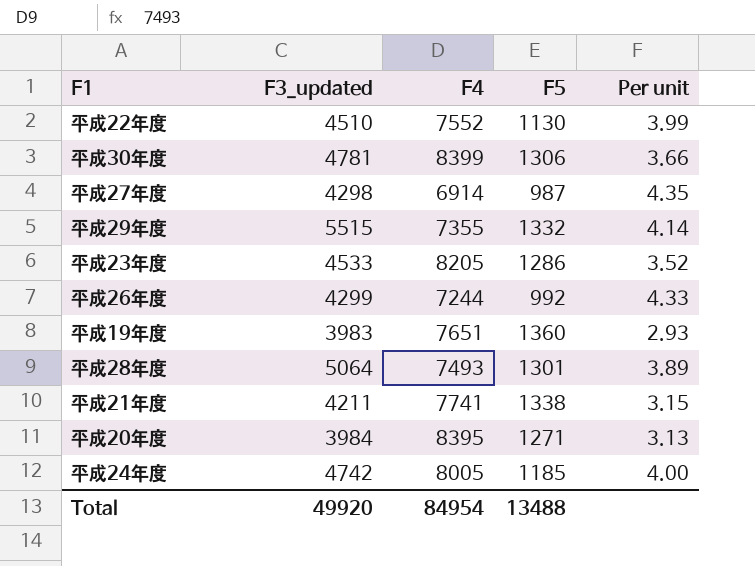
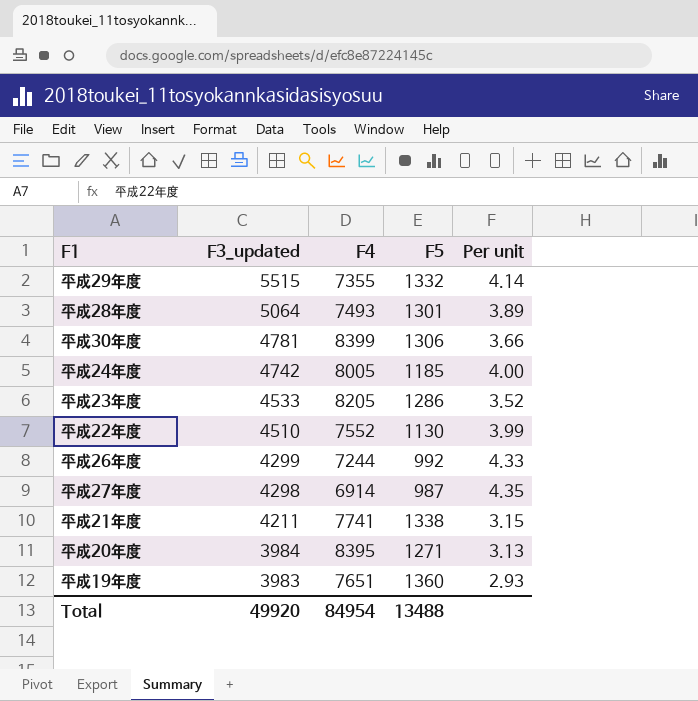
row order: none -> F3_updated descending

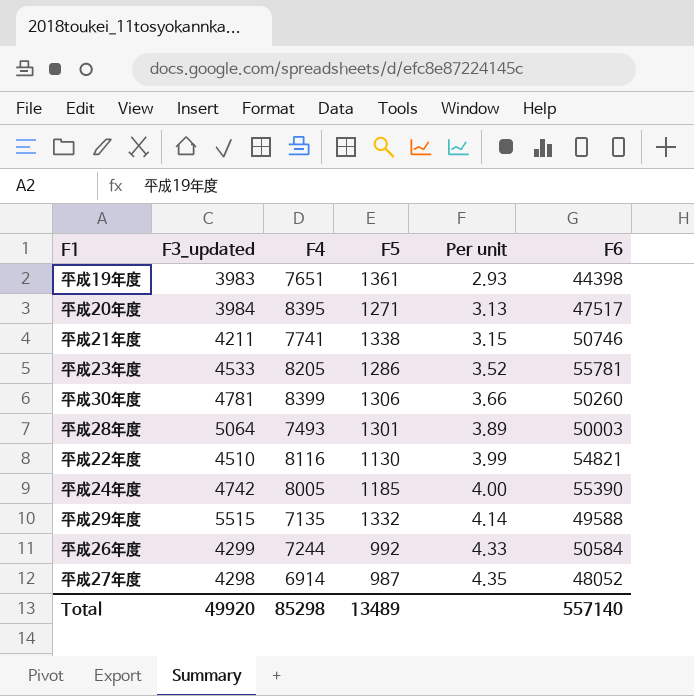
row order: F3_updated descending -> Per unit ascending
column F6 | position: none -> 6
平成19年度 | F5: 1360 -> 1361
平成22年度 | F4: 7552 -> 8116
平成29年度 | F4: 7355 -> 7135
Total | F4: 84954 -> 85298
Total | F5: 13488 -> 13489

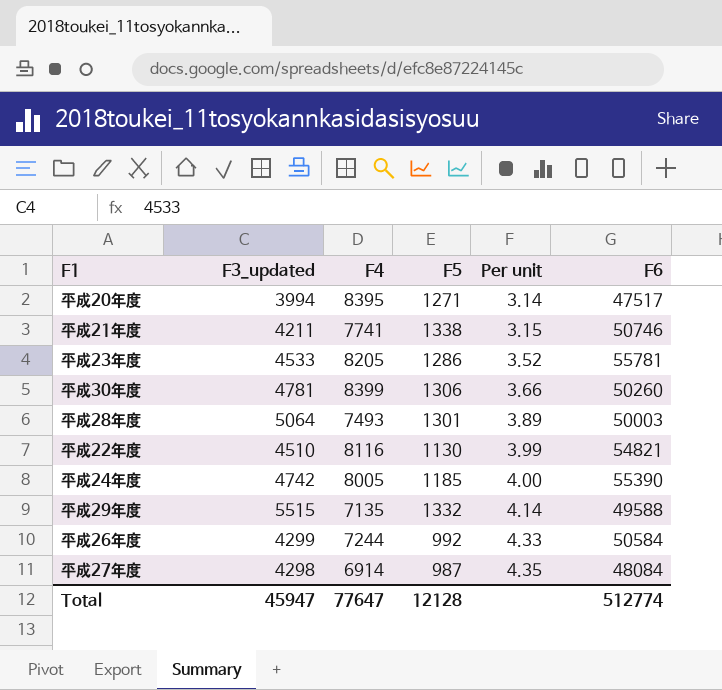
row 平成19年度: 3983 | 7651 | 1361 | 2.93 | 44398 -> none
平成20年度 | F3_updated: 3984 -> 3994
平成20年度 | Per unit: 3.13 -> 3.14
平成27年度 | F6: 48052 -> 48084
Total | F3_updated: 49920 -> 45947
Total | F4: 85298 -> 77647
Total | F5: 13489 -> 12128
Total | F6: 557140 -> 512774

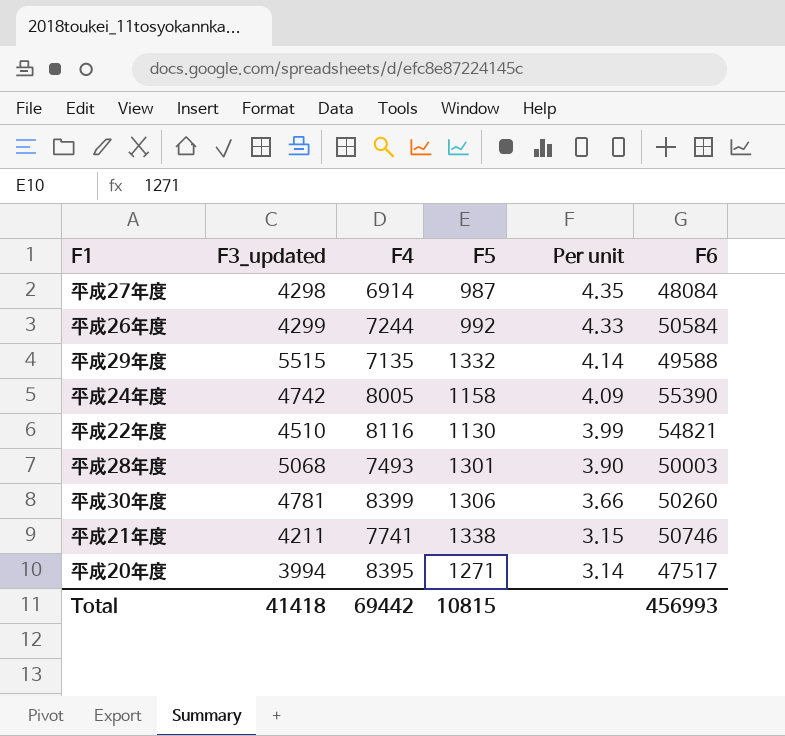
row order: Per unit ascending -> Per unit descending
row 平成23年度: 4533 | 8205 | 1286 | 3.52 | 55781 -> none
平成24年度 | F5: 1185 -> 1158
平成24年度 | Per unit: 4.00 -> 4.09
平成28年度 | F3_updated: 5064 -> 5068
平成28年度 | Per unit: 3.89 -> 3.90
Total | F3_updated: 45947 -> 41418
Total | F4: 77647 -> 69442
Total | F5: 12128 -> 10815
Total | F6: 512774 -> 456993

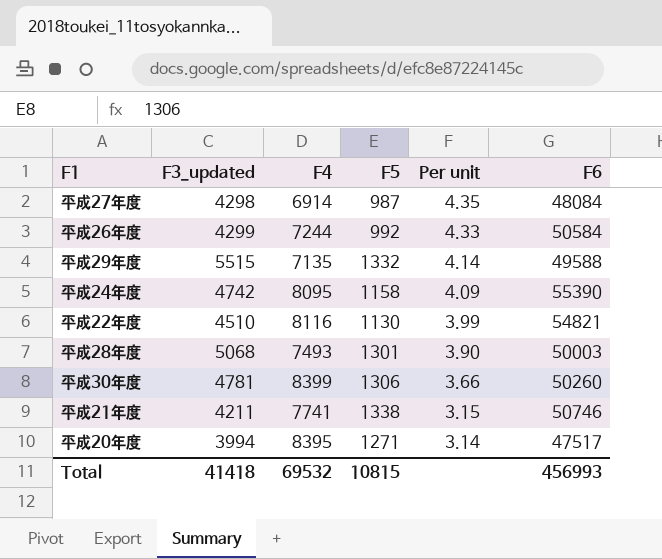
平成24年度 | F4: 8005 -> 8095
Total | F4: 69442 -> 69532

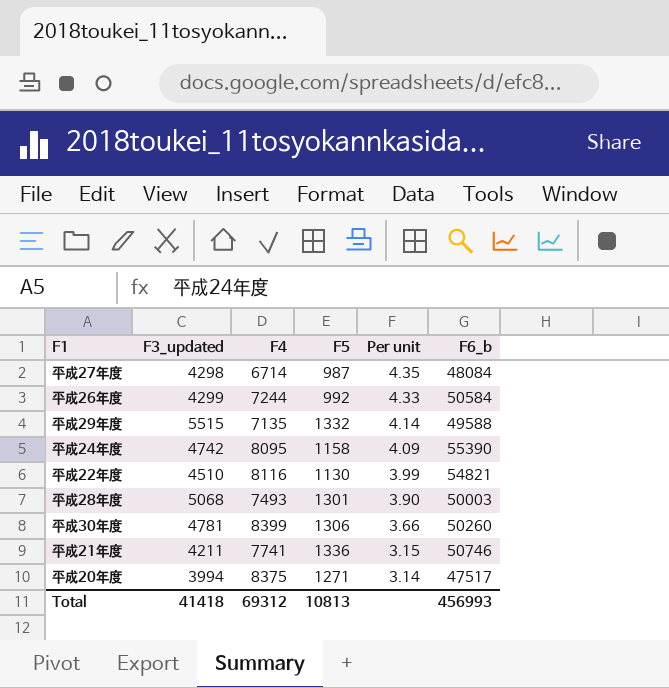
column name: F6 -> F6_b
平成27年度 | F4: 6914 -> 6714
平成21年度 | F5: 1338 -> 1336
平成20年度 | F4: 8395 -> 8375
Total | F4: 69532 -> 69312
Total | F5: 10815 -> 10813

